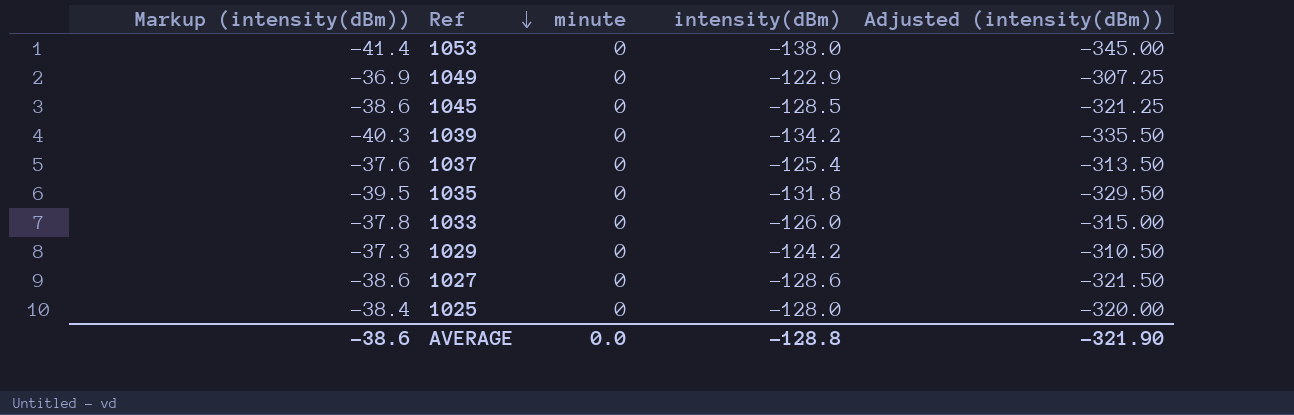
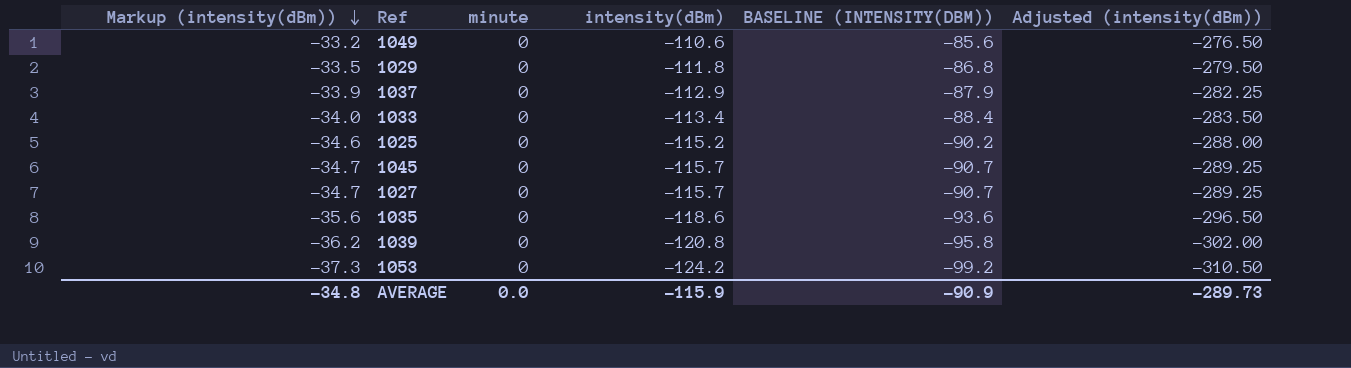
row order: Ref descending -> Markup (intensity(dBm)) descending
column BASELINE (INTENSITY(DBM)) | formula: none -> [intensity(dBm)] + 25
1049 | Markup (intensity(dBm)): -36.9 -> -33.2
1049 | intensity(dBm): -122.9 -> -110.6
1049 | Adjusted (intensity(dBm)): -307.25 -> -276.50
1029 | Markup (intensity(dBm)): -37.3 -> -33.5
1029 | intensity(dBm): -124.2 -> -111.8
1029 | Adjusted (intensity(dBm)): -310.50 -> -279.50
1037 | Markup (intensity(dBm)): -37.6 -> -33.9
1037 | intensity(dBm): -125.4 -> -112.9
1037 | Adjusted (intensity(dBm)): -313.50 -> -282.25
1033 | Markup (intensity(dBm)): -37.8 -> -34.0
1033 | intensity(dBm): -126.0 -> -113.4
1033 | Adjusted (intensity(dBm)): -315.00 -> -283.50
1025 | Markup (intensity(dBm)): -38.4 -> -34.6
1025 | intensity(dBm): -128.0 -> -115.2
1025 | Adjusted (intensity(dBm)): -320.00 -> -288.00
1045 | Markup (intensity(dBm)): -38.6 -> -34.7
1045 | intensity(dBm): -128.5 -> -115.7
1045 | Adjusted (intensity(dBm)): -321.25 -> -289.25
1027 | Markup (intensity(dBm)): -38.6 -> -34.7
1027 | intensity(dBm): -128.6 -> -115.7
1027 | Adjusted (intensity(dBm)): -321.50 -> -289.25
1035 | Markup (intensity(dBm)): -39.5 -> -35.6
1035 | intensity(dBm): -131.8 -> -118.6
1035 | Adjusted (intensity(dBm)): -329.50 -> -296.50
1039 | Markup (intensity(dBm)): -40.3 -> -36.2
1039 | intensity(dBm): -134.2 -> -120.8
1039 | Adjusted (intensity(dBm)): -335.50 -> -302.00
1053 | Markup (intensity(dBm)): -41.4 -> -37.3
1053 | intensity(dBm): -138.0 -> -124.2
1053 | Adjusted (intensity(dBm)): -345.00 -> -310.50
AVERAGE | Markup (intensity(dBm)): -38.6 -> -34.8
AVERAGE | intensity(dBm): -128.8 -> -115.9
AVERAGE | Adjusted (intensity(dBm)): -321.90 -> -289.73

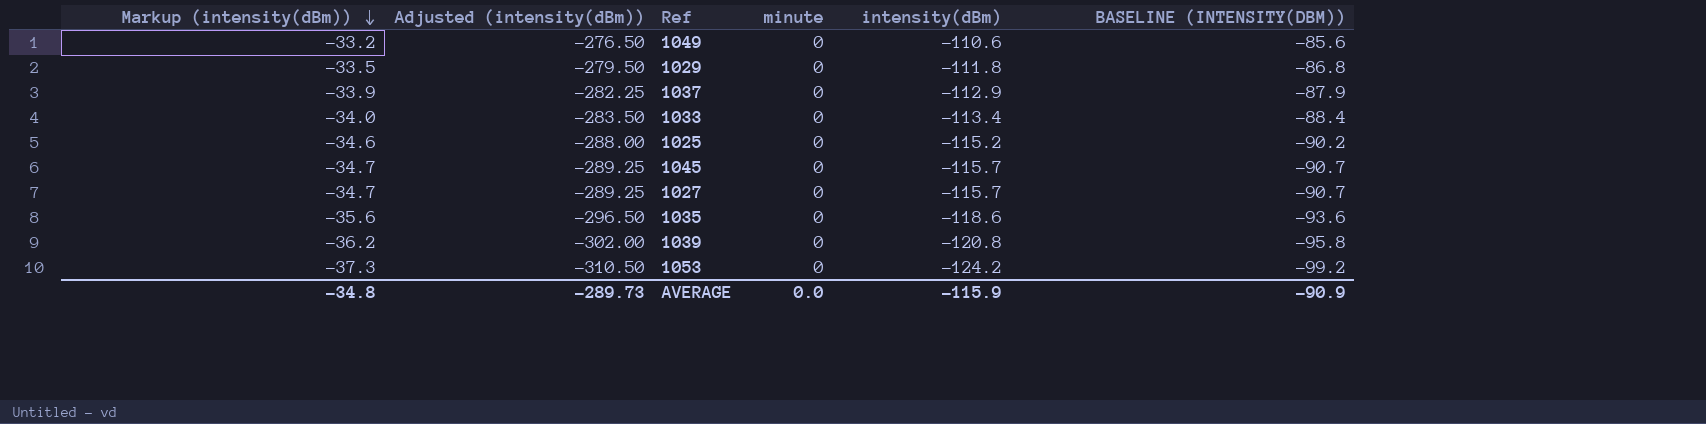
column Adjusted (intensity(dBm)) | position: 6 -> 2

